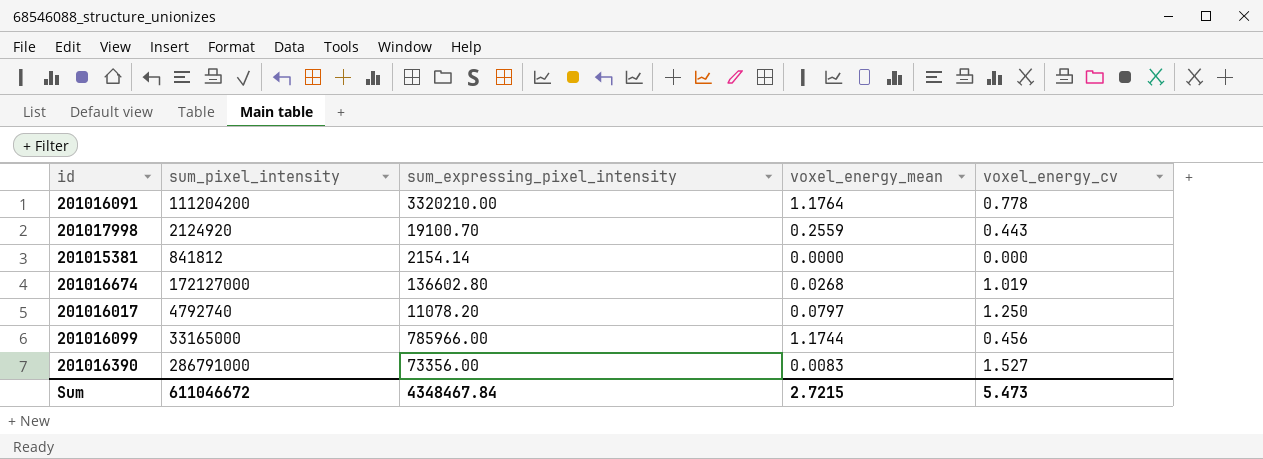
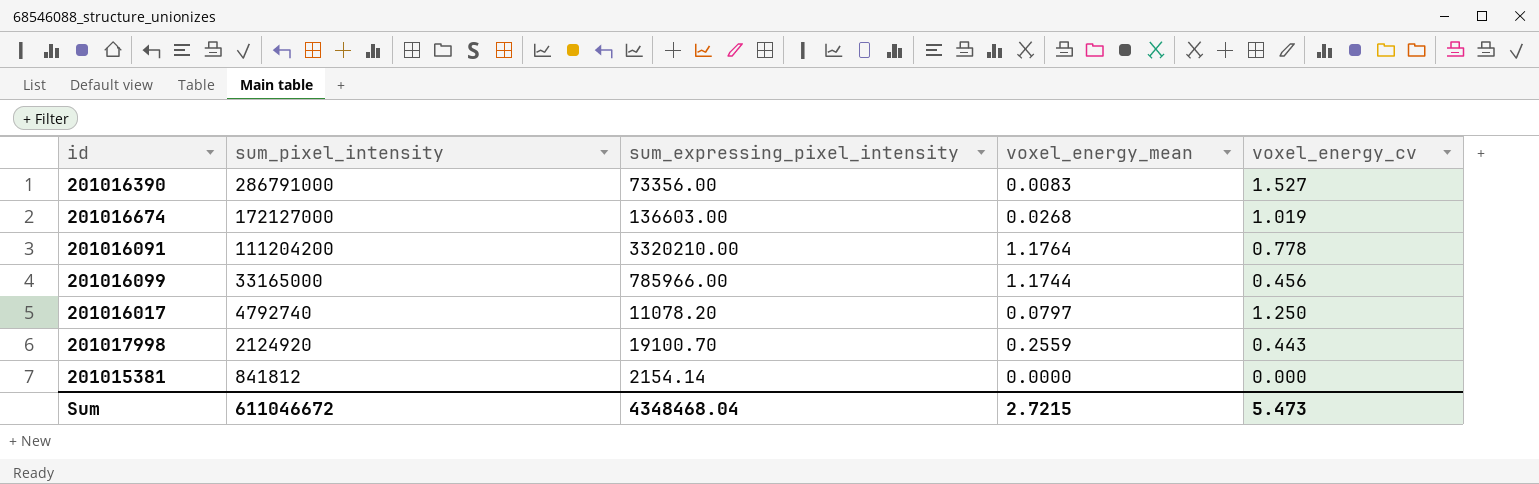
row order: none -> sum_pixel_intensity descending
201016674 | sum_expressing_pixel_intensity: 136602.80 -> 136603.00
Sum | sum_expressing_pixel_intensity: 4348467.84 -> 4348468.04

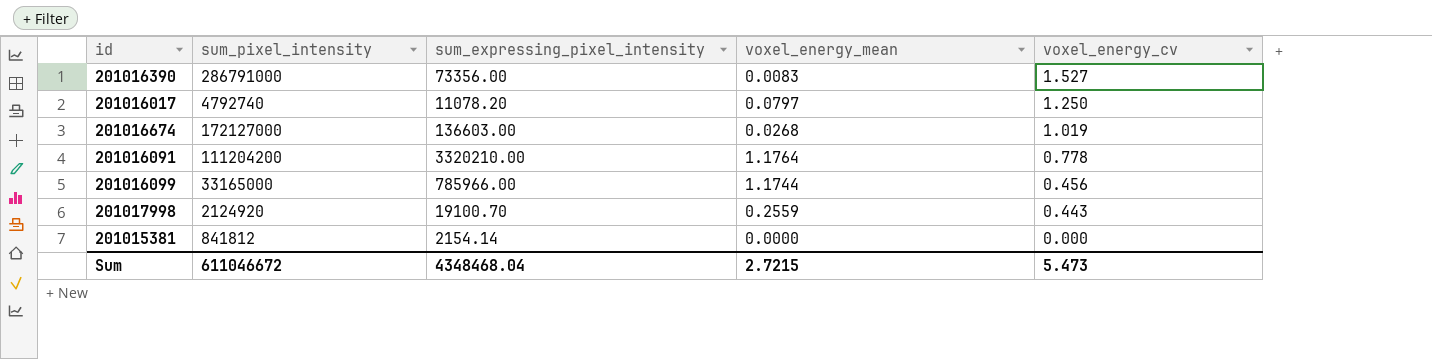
row order: sum_pixel_intensity descending -> voxel_energy_cv descending

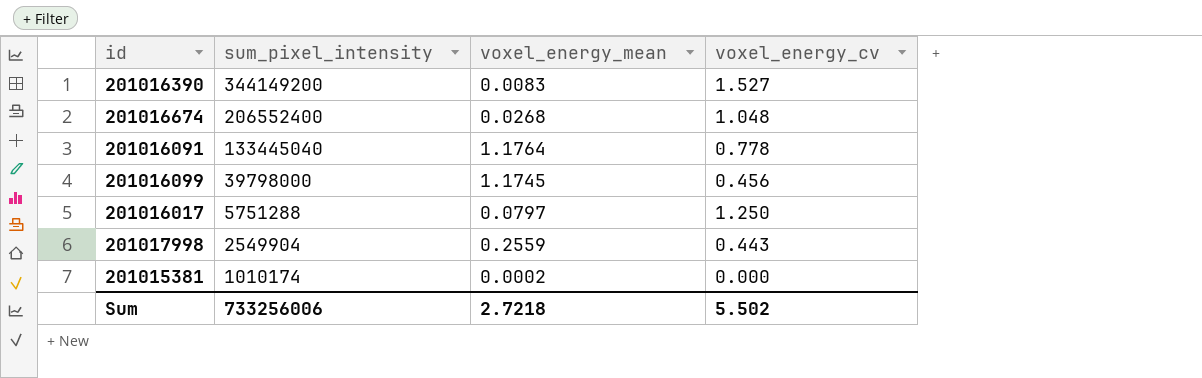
row order: voxel_energy_cv descending -> sum_pixel_intensity descending
column sum_expressing_pixel_intensity | position: 3 -> none
201016390 | sum_pixel_intensity: 286791000 -> 344149200
201016674 | sum_pixel_intensity: 172127000 -> 206552400
201016674 | voxel_energy_cv: 1.019 -> 1.048
201016091 | sum_pixel_intensity: 111204200 -> 133445040
201016099 | sum_pixel_intensity: 33165000 -> 39798000
201016099 | voxel_energy_mean: 1.1744 -> 1.1745
201016017 | sum_pixel_intensity: 4792740 -> 5751288
201017998 | sum_pixel_intensity: 2124920 -> 2549904
201015381 | sum_pixel_intensity: 841812 -> 1010174
201015381 | voxel_energy_mean: 0.0000 -> 0.0002
Sum | sum_pixel_intensity: 611046672 -> 733256006
Sum | voxel_energy_mean: 2.7215 -> 2.7218
Sum | voxel_energy_cv: 5.473 -> 5.502

